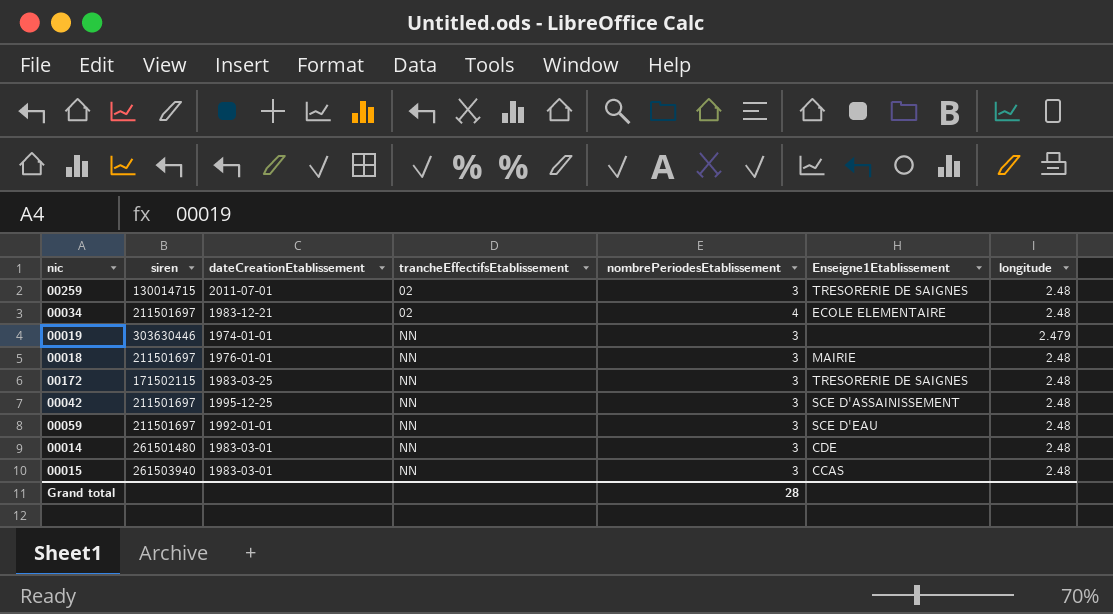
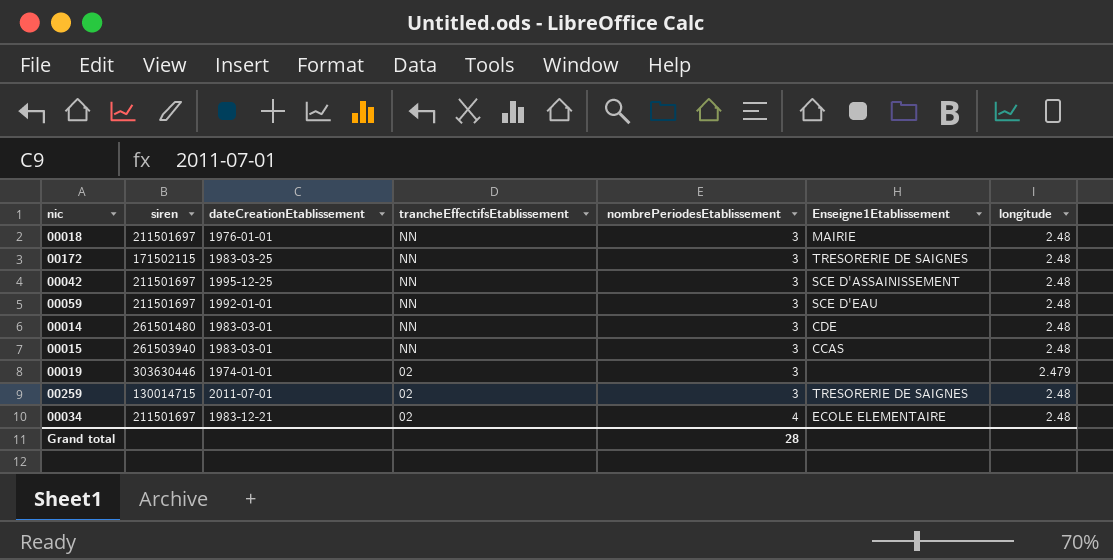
row order: trancheEffectifsEtablissement ascending -> trancheEffectifsEtablissement descending
00019 | trancheEffectifsEtablissement: NN -> 02

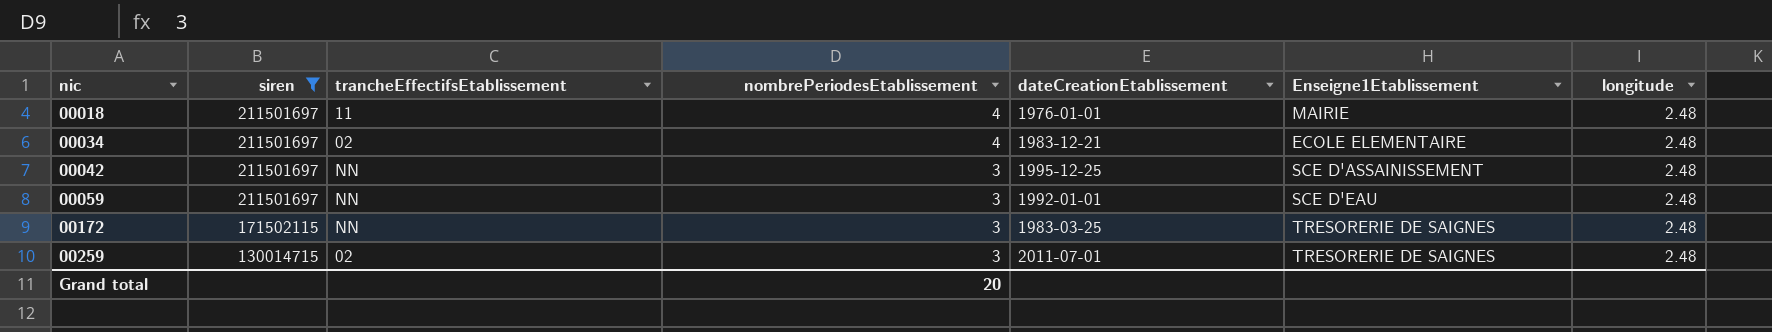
filter: none -> siren <= 211501697
row order: trancheEffectifsEtablissement descending -> nic ascending
column dateCreationEtablissement | position: 3 -> 5
00018 | trancheEffectifsEtablissement: NN -> 11
00018 | nombrePeriodesEtablissement: 3 -> 4
Grand total | nombrePeriodesEtablissement: 28 -> 20

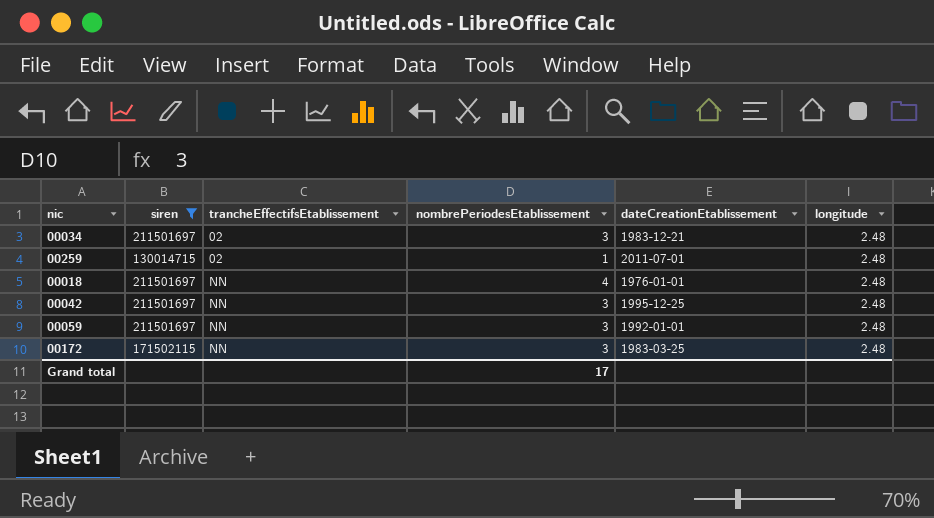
row order: nic ascending -> trancheEffectifsEtablissement ascending
column Enseigne1Etablissement | position: 6 -> none
00034 | nombrePeriodesEtablissement: 4 -> 3
00259 | nombrePeriodesEtablissement: 3 -> 1
00018 | trancheEffectifsEtablissement: 11 -> NN
Grand total | nombrePeriodesEtablissement: 20 -> 17

